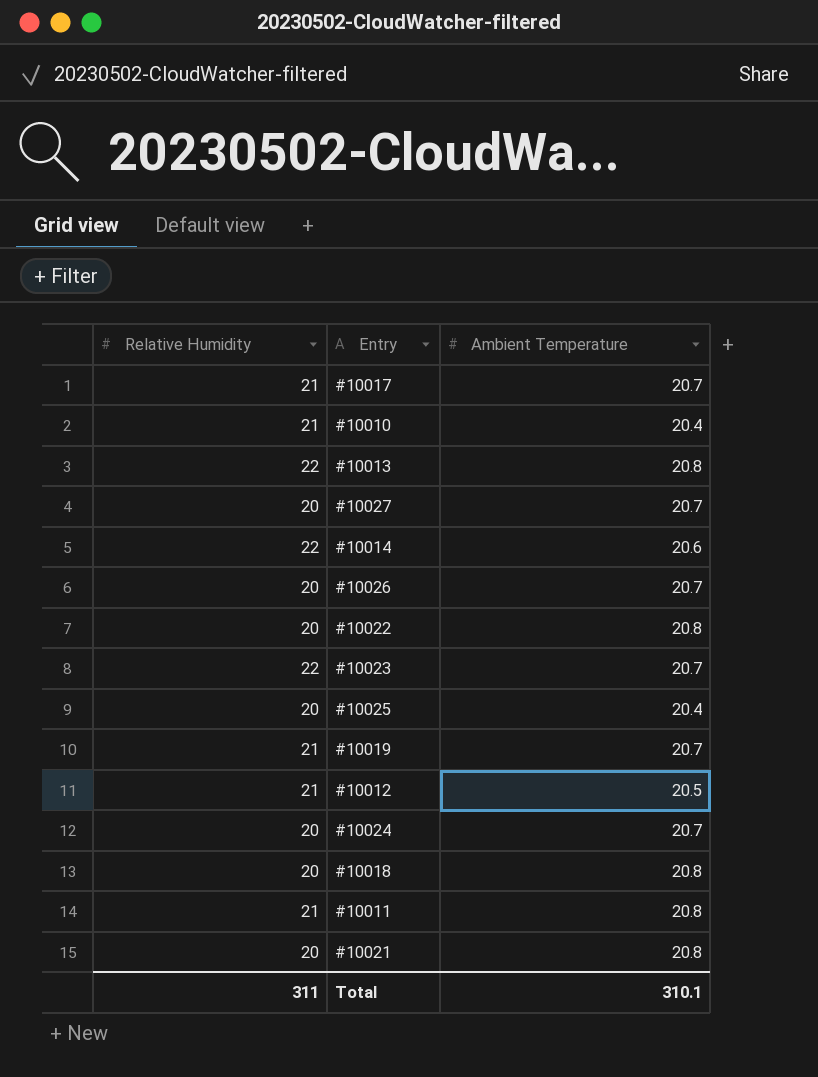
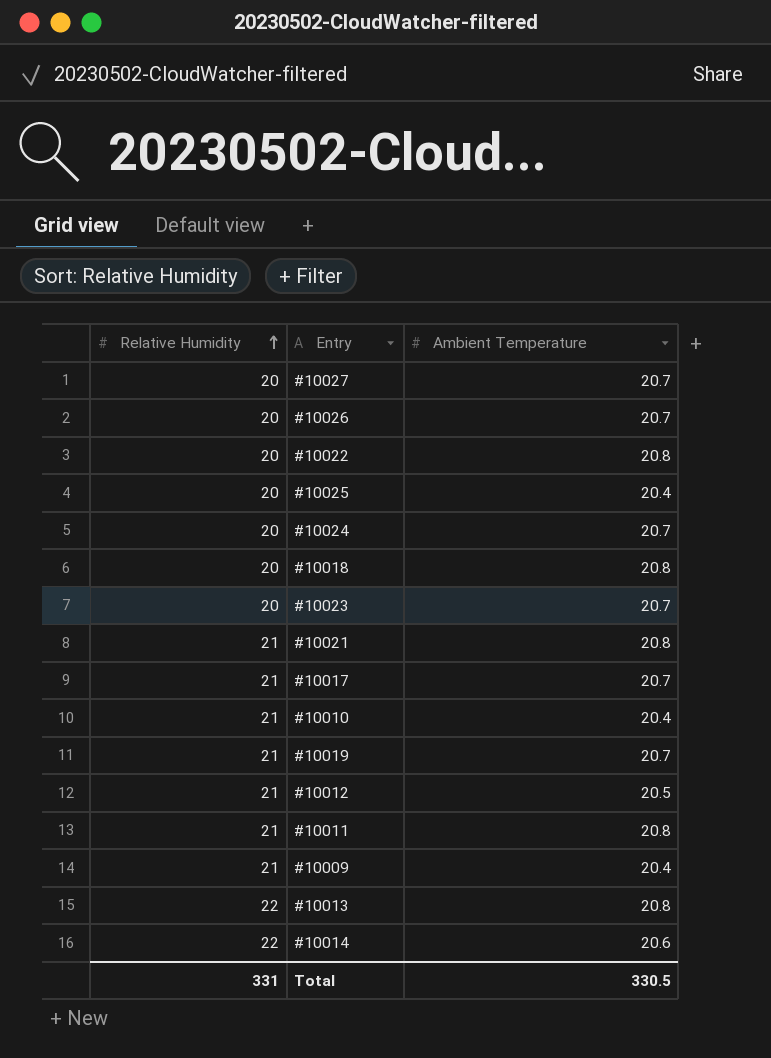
row order: none -> Relative Humidity ascending
#10023 | Relative Humidity: 22 -> 20
#10021 | Relative Humidity: 20 -> 21
row #10009: none -> 21 | 20.4
Total | Relative Humidity: 311 -> 331
Total | Ambient Temperature: 310.1 -> 330.5

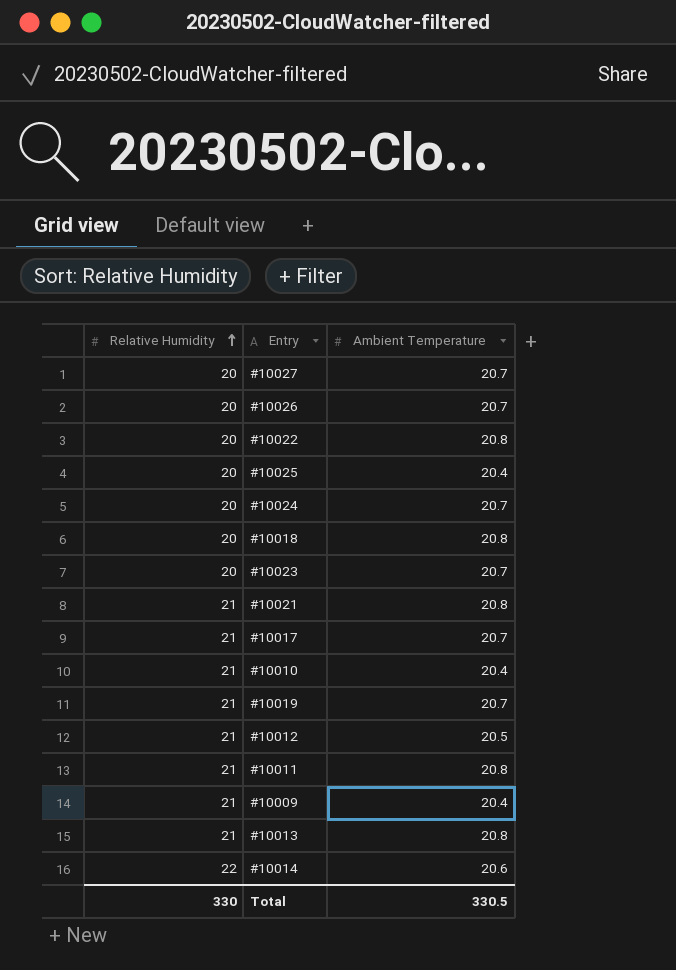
#10013 | Relative Humidity: 22 -> 21
Total | Relative Humidity: 331 -> 330

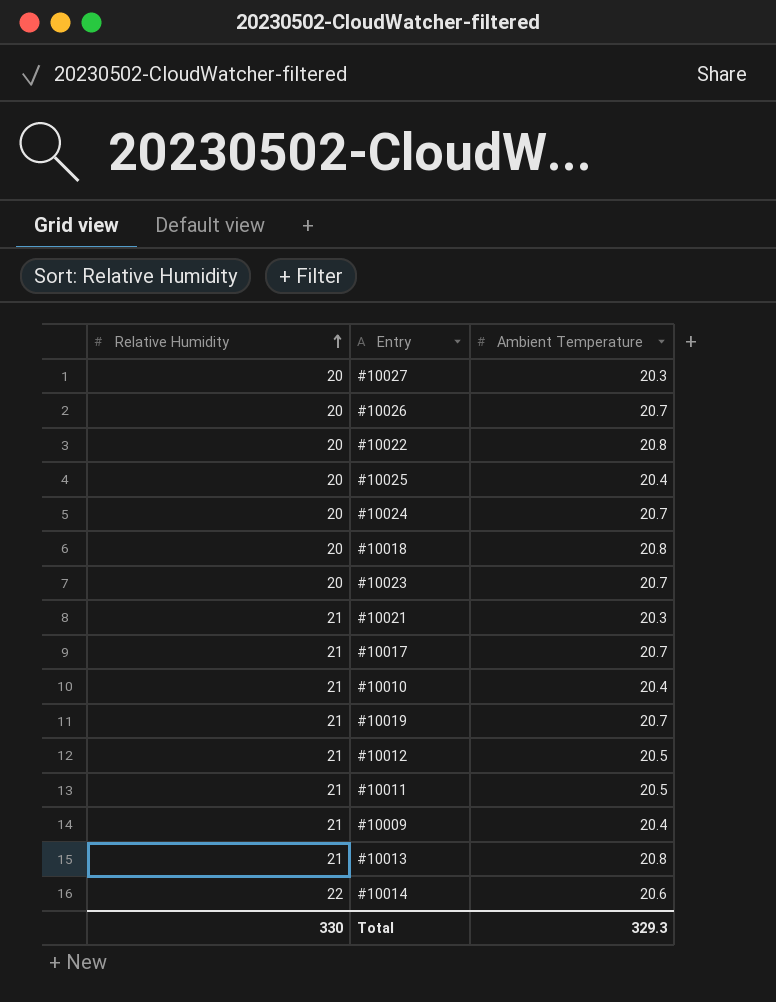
#10027 | Ambient Temperature: 20.7 -> 20.3
#10021 | Ambient Temperature: 20.8 -> 20.3
#10011 | Ambient Temperature: 20.8 -> 20.5
Total | Ambient Temperature: 330.5 -> 329.3

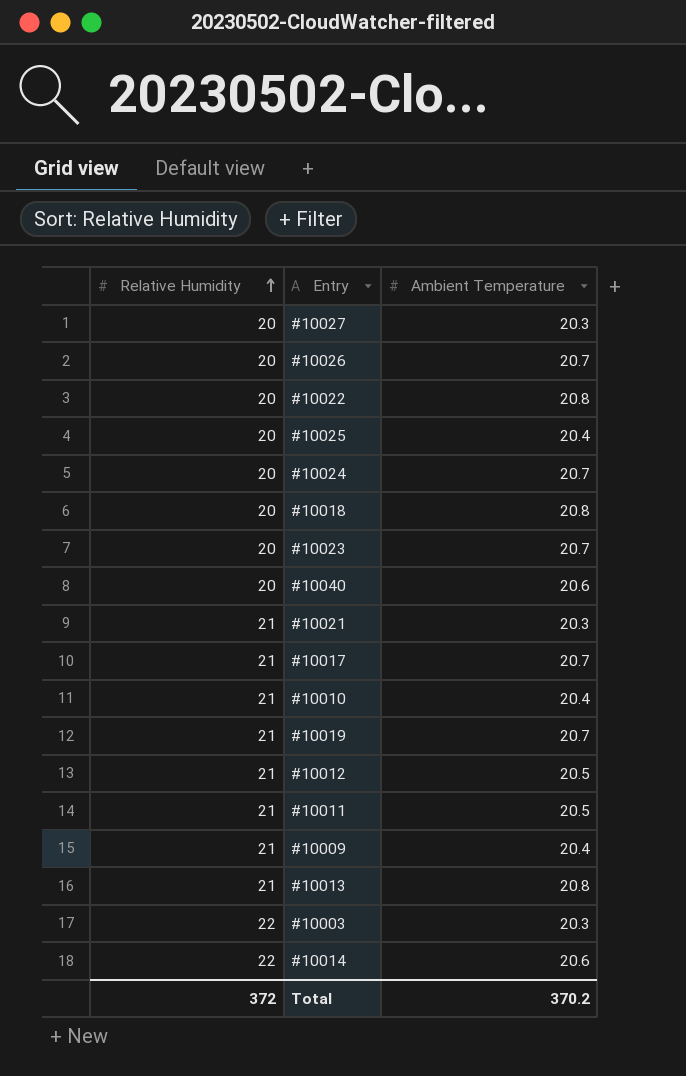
row #10040: none -> 20 | 20.6
row #10003: none -> 22 | 20.3
Total | Relative Humidity: 330 -> 372
Total | Ambient Temperature: 329.3 -> 370.2

